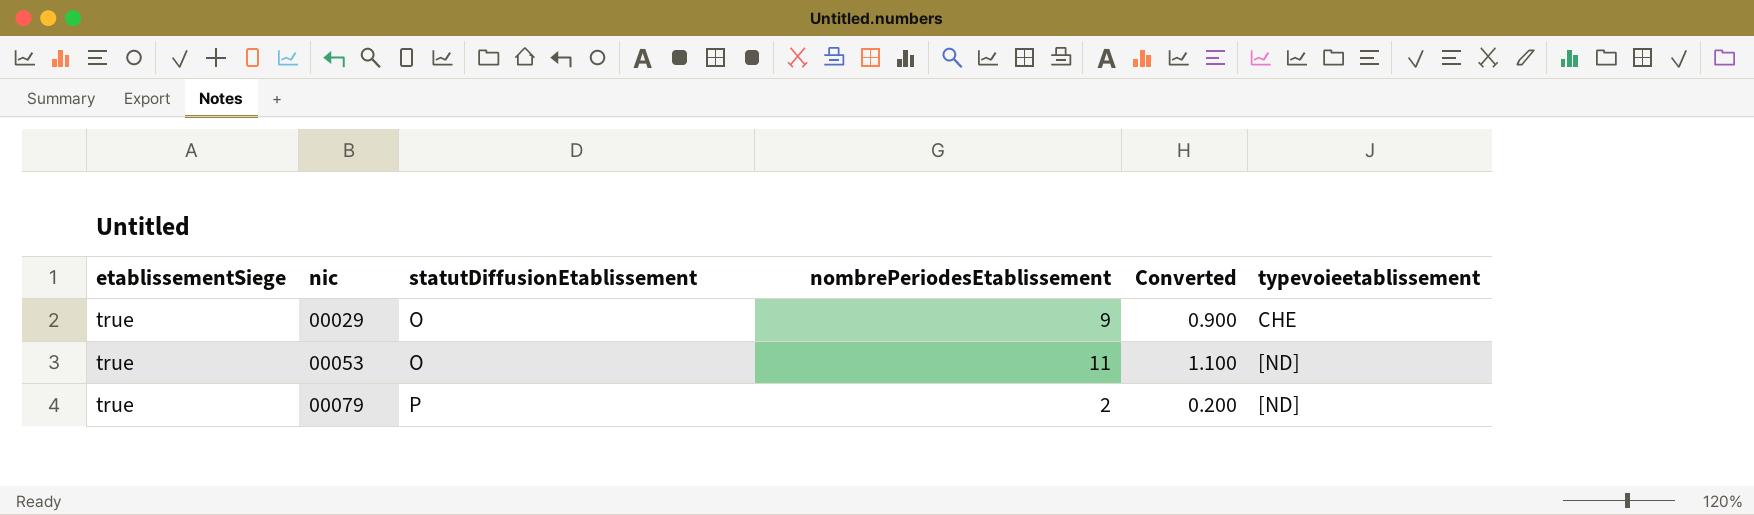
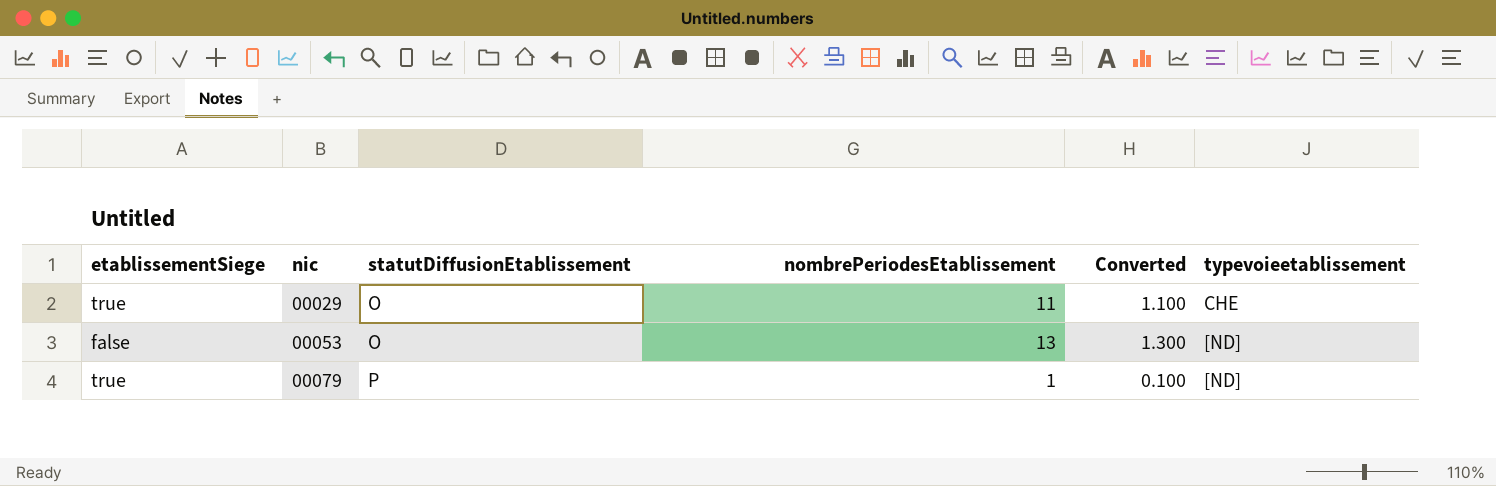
00029 | nombrePeriodesEtablissement: 9 -> 11
00029 | Converted: 0.900 -> 1.100
00053 | etablissementSiege: true -> false
00053 | nombrePeriodesEtablissement: 11 -> 13
00053 | Converted: 1.100 -> 1.300
00079 | nombrePeriodesEtablissement: 2 -> 1
00079 | Converted: 0.200 -> 0.100

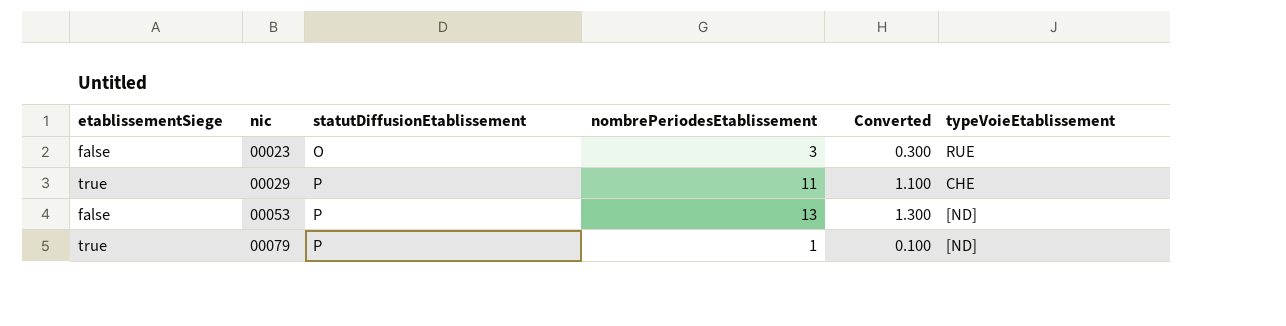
column name: typevoieetablissement -> typeVoieEtablissement
row 00023: none -> false | O | 3 | 0.300 | RUE
00029 | statutDiffusionEtablissement: O -> P
00053 | statutDiffusionEtablissement: O -> P

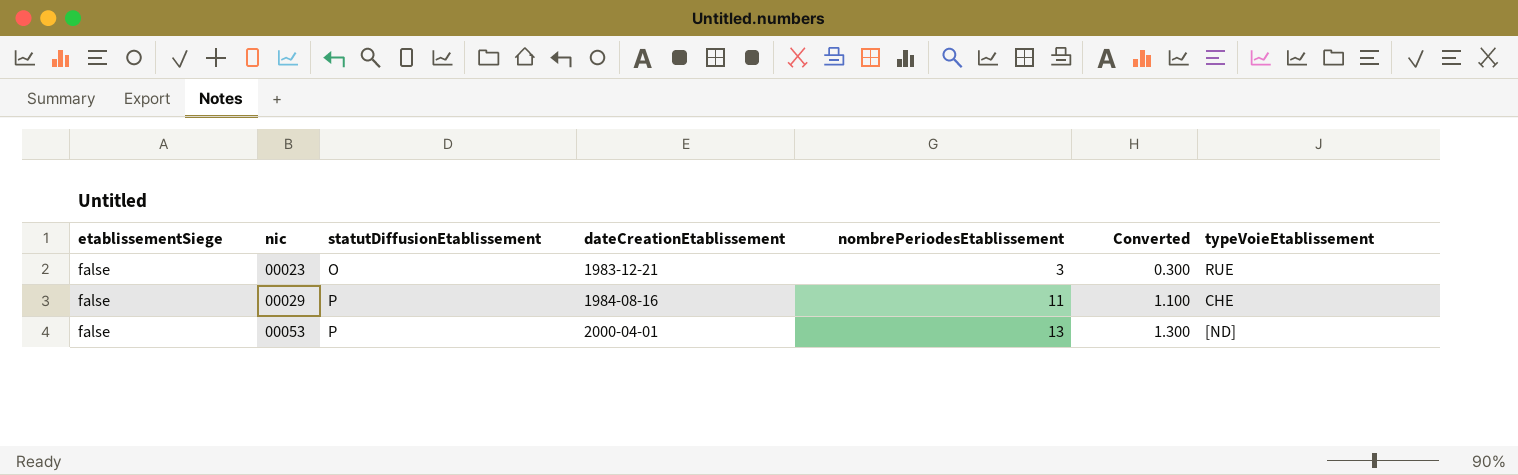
column dateCreationEtablissement | position: none -> 4
row 00079: true | P | 1 | 0.100 | [ND] -> none
00029 | etablissementSiege: true -> false

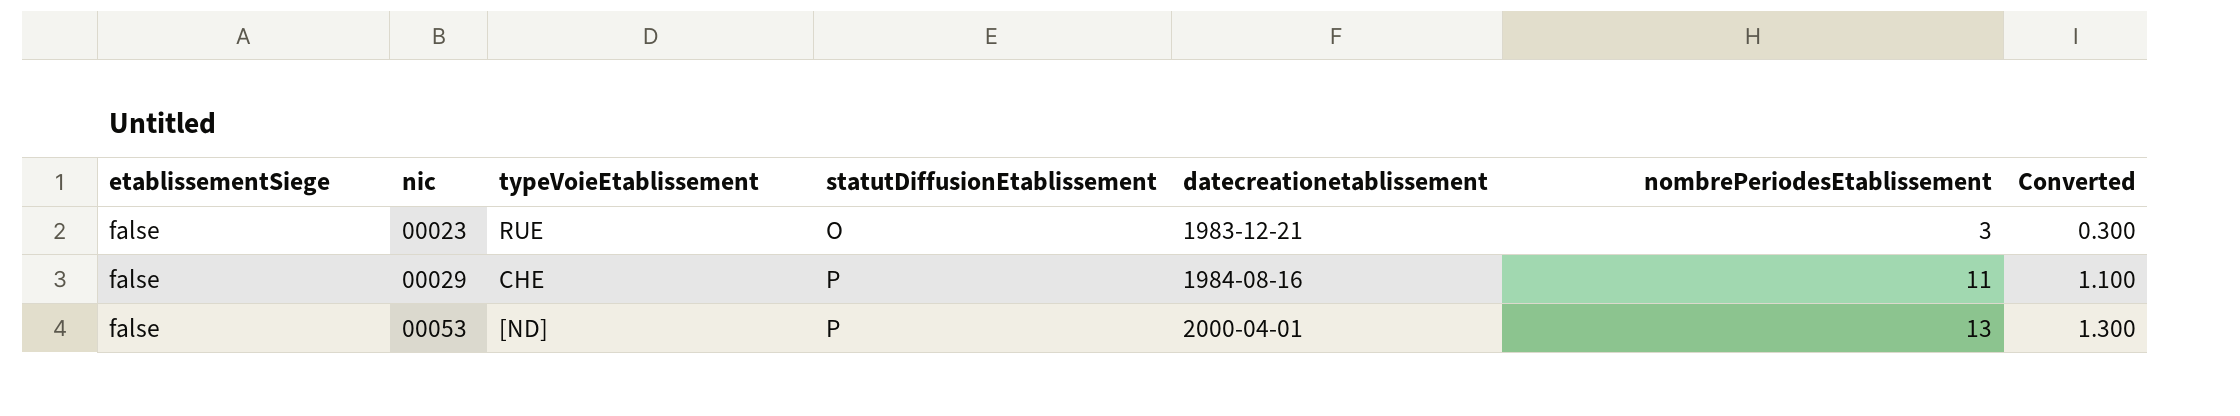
column typeVoieEtablissement | position: 7 -> 3
column name: dateCreationEtablissement -> datecreationetablissement

